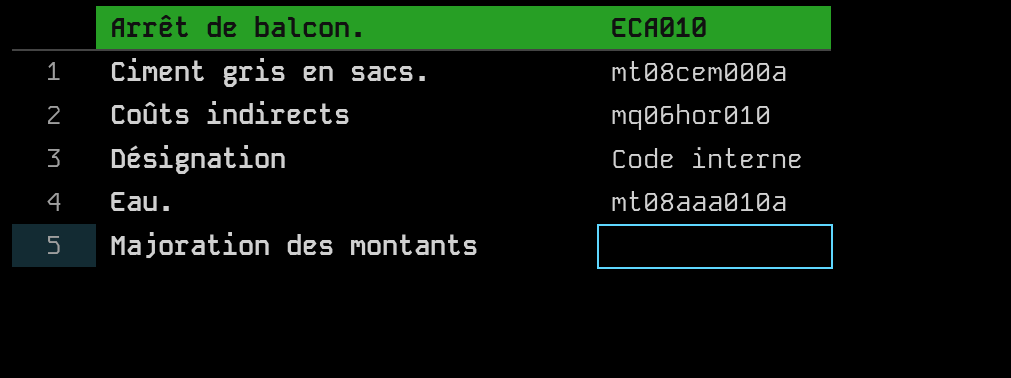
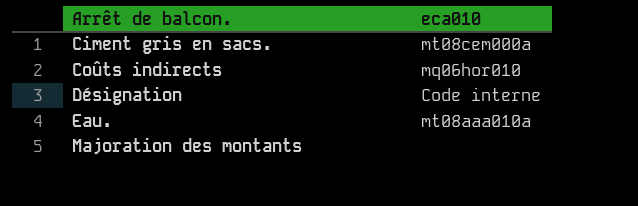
column name: ECA010 -> eca010

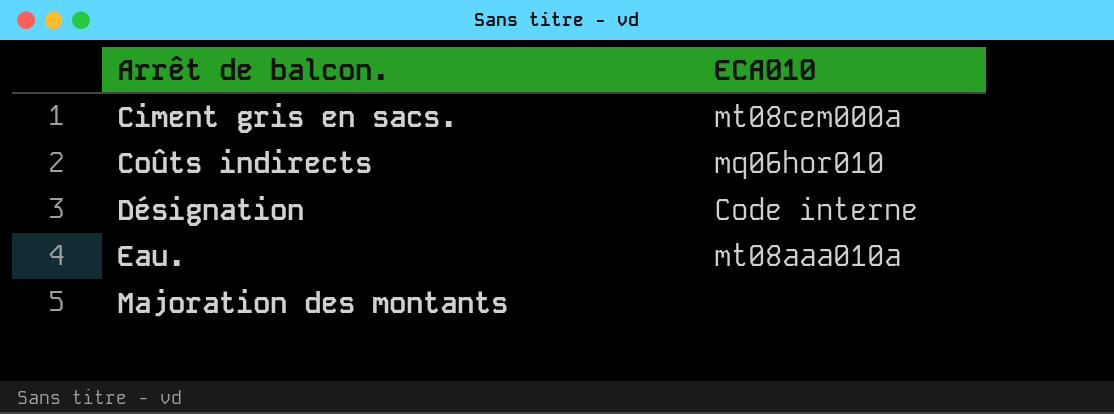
column name: eca010 -> ECA010

